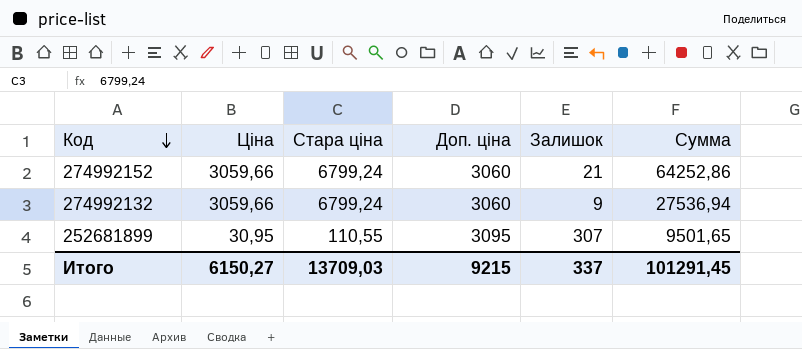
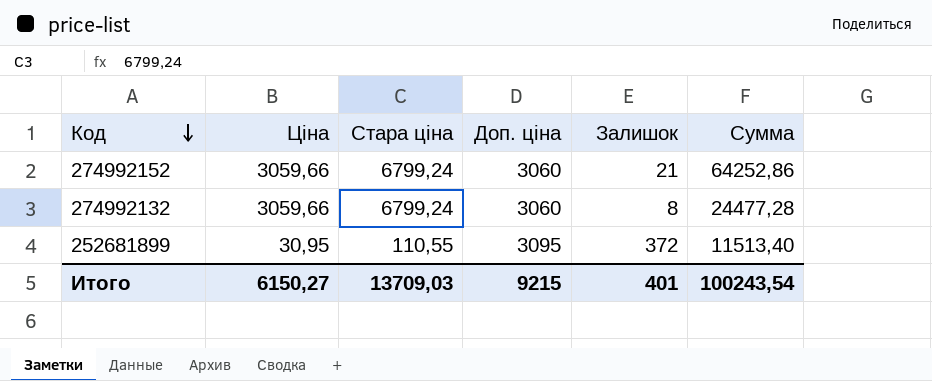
274992132 | Залишок: 9 -> 8
274992132 | Сумма: 27536,94 -> 24477,28
252681899 | Залишок: 307 -> 372
252681899 | Сумма: 9501,65 -> 11513,40
Итого | Залишок: 337 -> 401
Итого | Сумма: 101291,45 -> 100243,54

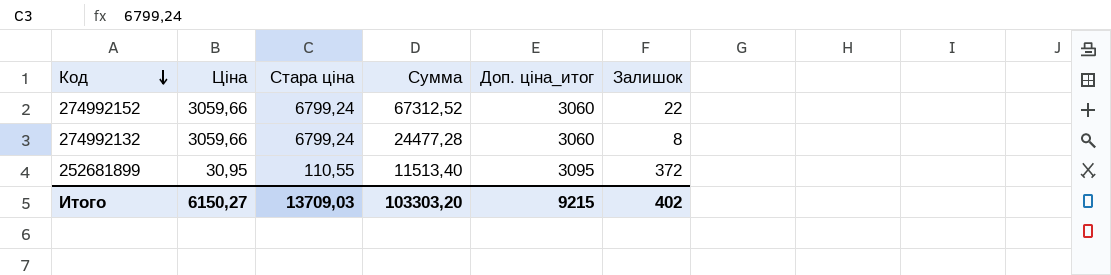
column Сумма | position: 6 -> 4
column name: Доп. ціна -> Доп. ціна_итог
274992152 | Сумма: 64252,86 -> 67312,52
274992152 | Залишок: 21 -> 22
Итого | Сумма: 100243,54 -> 103303,20
Итого | Залишок: 401 -> 402

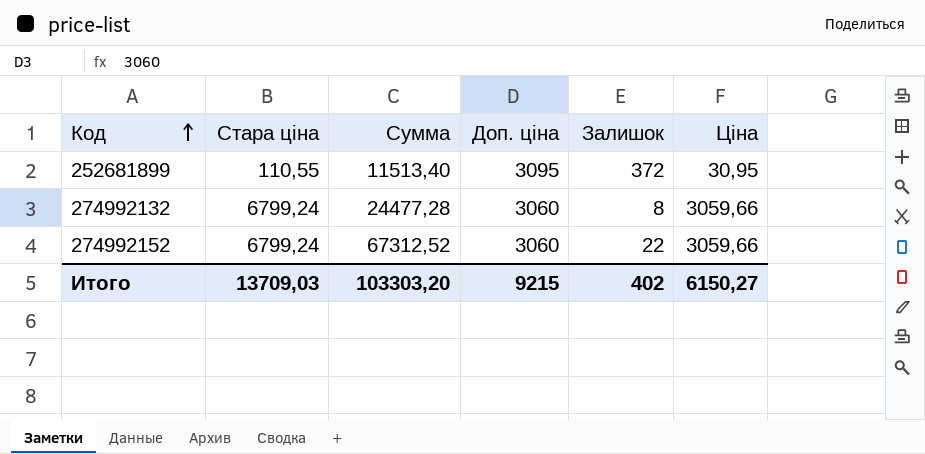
row order: Код descending -> Код ascending
column name: Доп. ціна_итог -> Доп. ціна
column Ціна | position: 2 -> 6

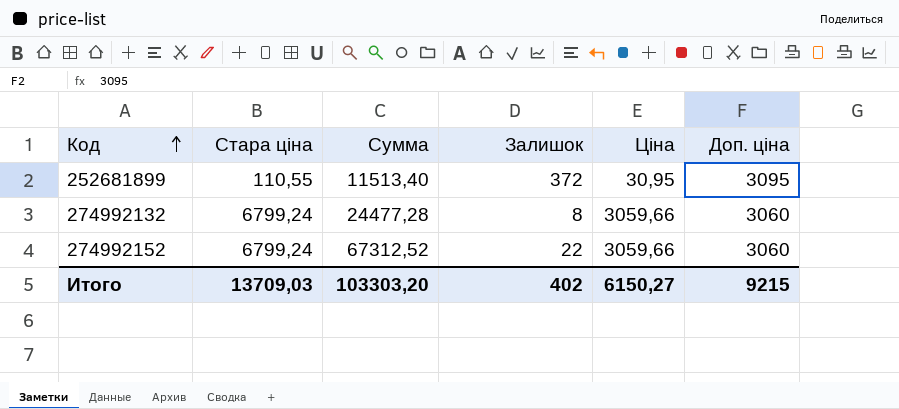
column Доп. ціна | position: 4 -> 6

